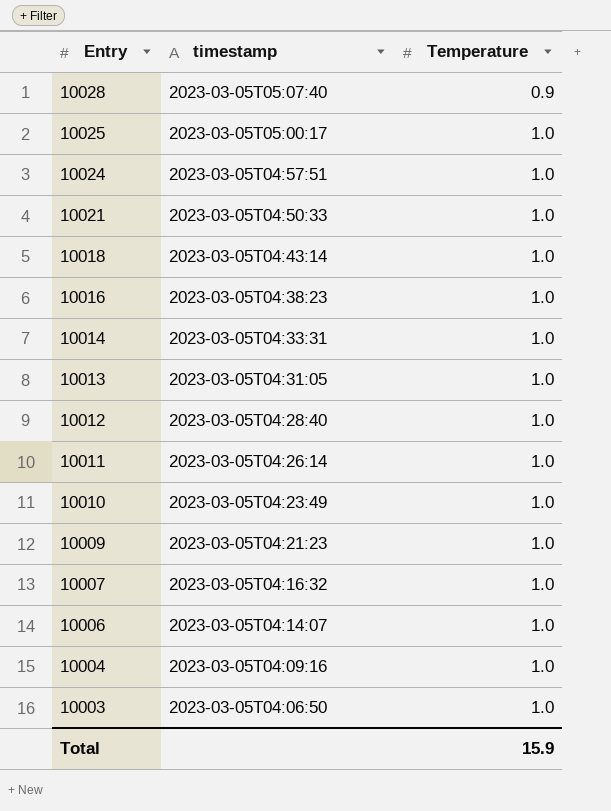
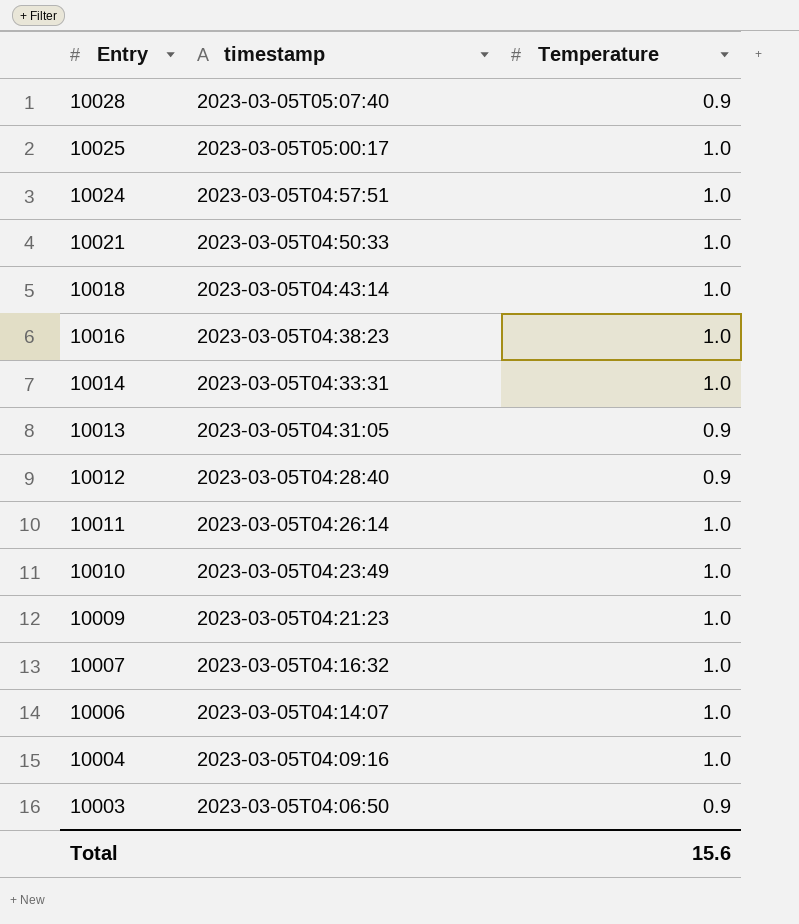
10013 | Temperature: 1.0 -> 0.9
10012 | Temperature: 1.0 -> 0.9
10003 | Temperature: 1.0 -> 0.9
Total | Temperature: 15.9 -> 15.6

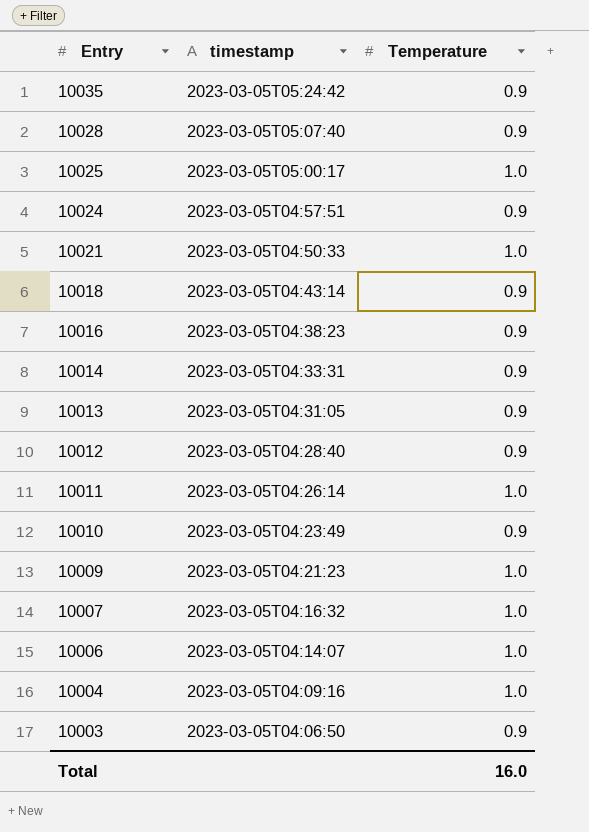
row 10035: none -> 2023-03-05T05:24:42 | 0.9
10024 | Temperature: 1.0 -> 0.9
10018 | Temperature: 1.0 -> 0.9
10016 | Temperature: 1.0 -> 0.9
10014 | Temperature: 1.0 -> 0.9
10010 | Temperature: 1.0 -> 0.9
Total | Temperature: 15.6 -> 16.0

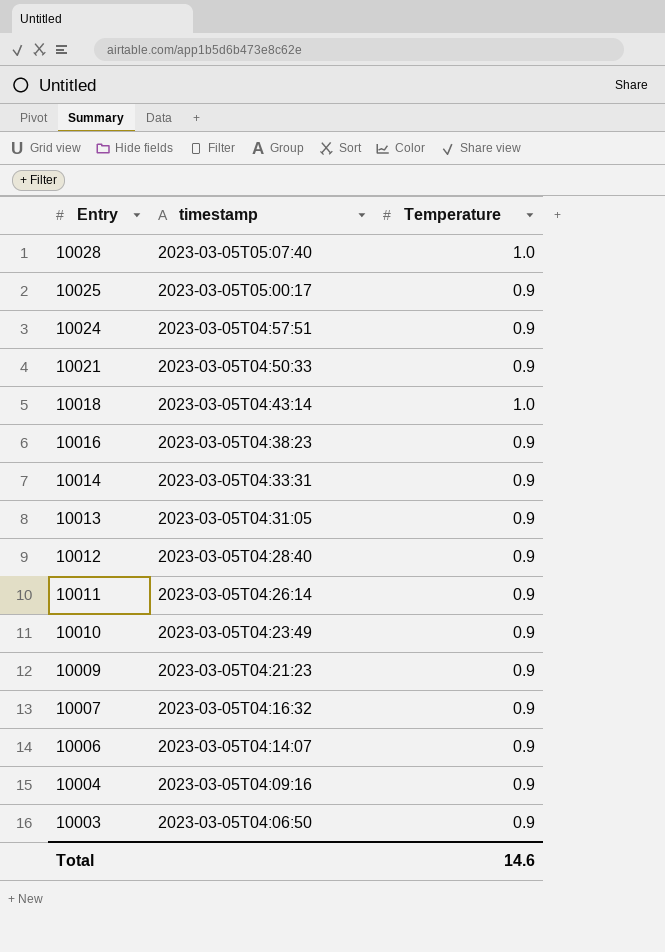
row 10035: 2023-03-05T05:24:42 | 0.9 -> none
10028 | Temperature: 0.9 -> 1.0
10025 | Temperature: 1.0 -> 0.9
10021 | Temperature: 1.0 -> 0.9
10018 | Temperature: 0.9 -> 1.0
10011 | Temperature: 1.0 -> 0.9
10009 | Temperature: 1.0 -> 0.9
10007 | Temperature: 1.0 -> 0.9
10006 | Temperature: 1.0 -> 0.9
10004 | Temperature: 1.0 -> 0.9
Total | Temperature: 16.0 -> 14.6

